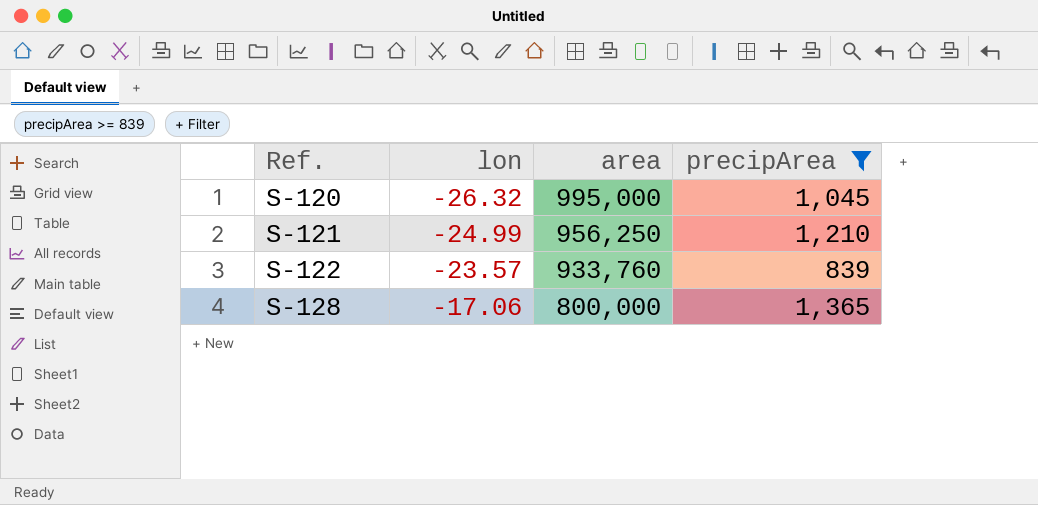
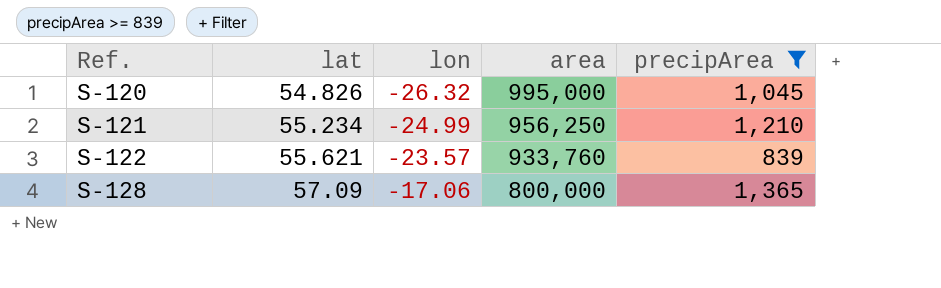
column lat | position: none -> 2

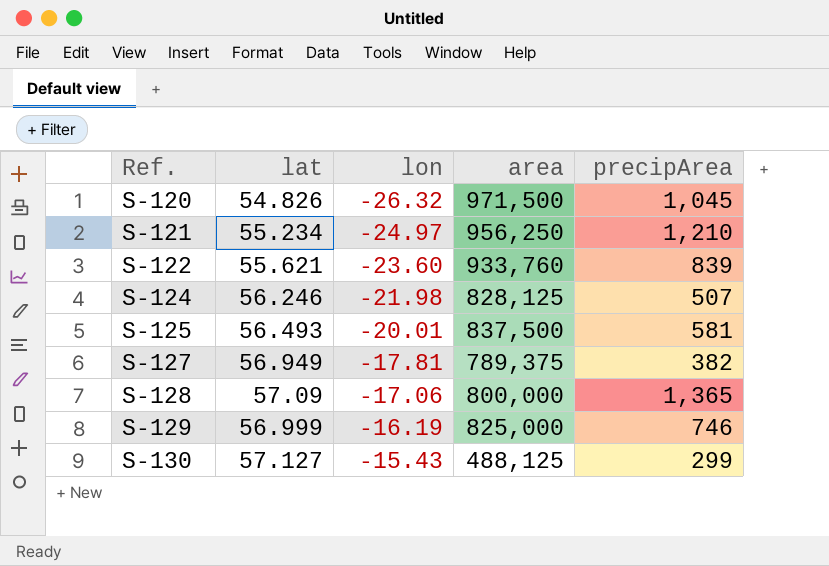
filter: precipArea >= 839 -> none
S-120 | area: 995,000 -> 971,500
S-121 | lon: -24.99 -> -24.97
S-122 | lon: -23.57 -> -23.60

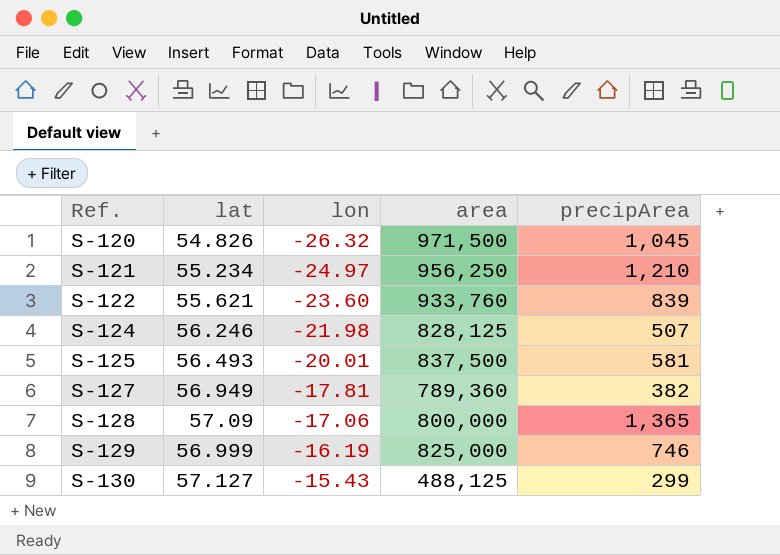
S-127 | area: 789,375 -> 789,360

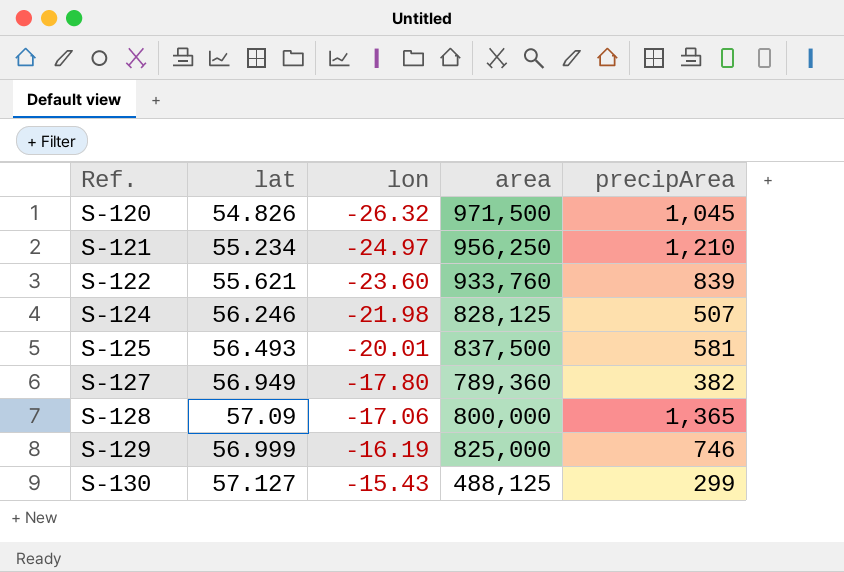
S-127 | lon: -17.81 -> -17.80

